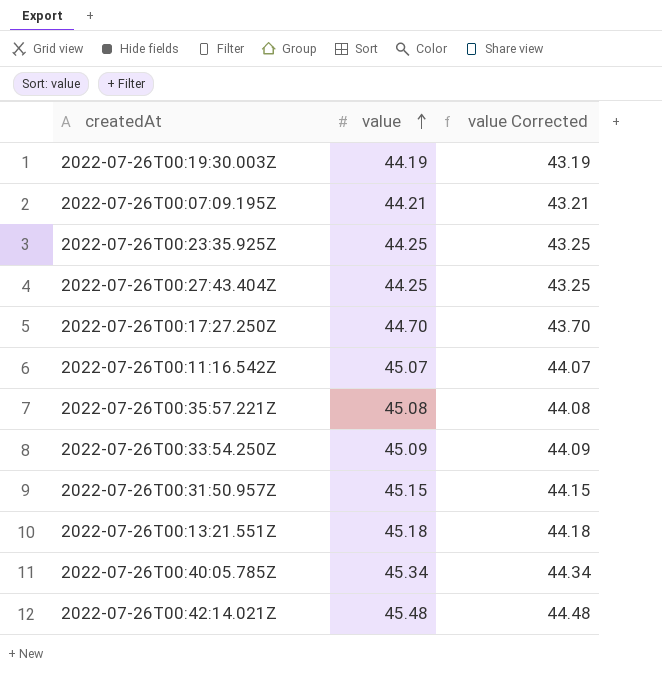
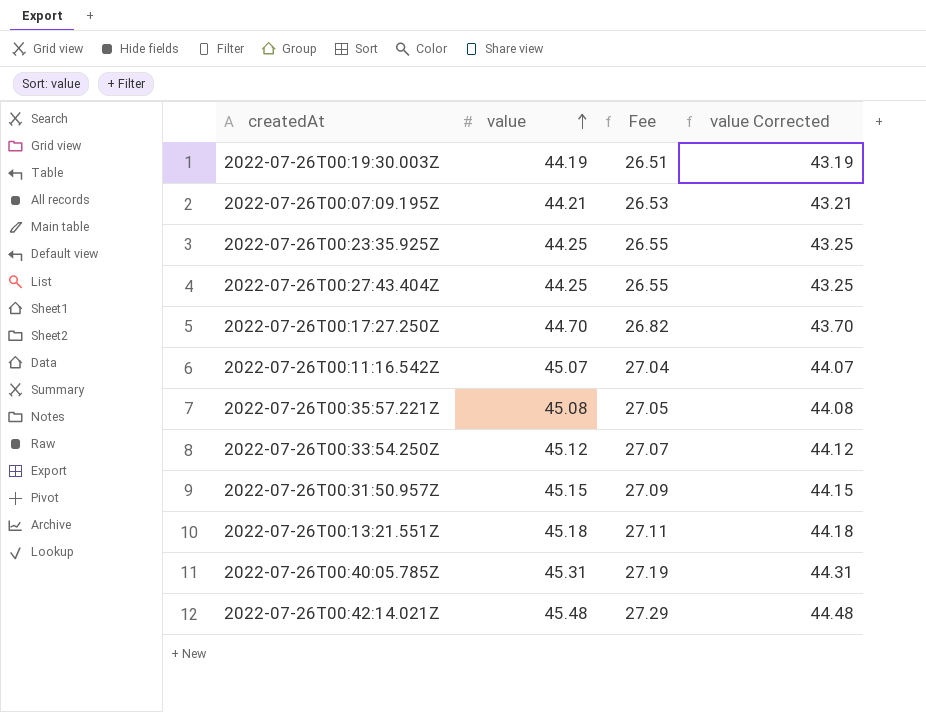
column Fee | formula: none -> [value] * 0.6
2022-07-26T00:33:54.250Z | value: 45.09 -> 45.12
2022-07-26T00:33:54.250Z | value Corrected: 44.09 -> 44.12
2022-07-26T00:40:05.785Z | value: 45.34 -> 45.31
2022-07-26T00:40:05.785Z | value Corrected: 44.34 -> 44.31

